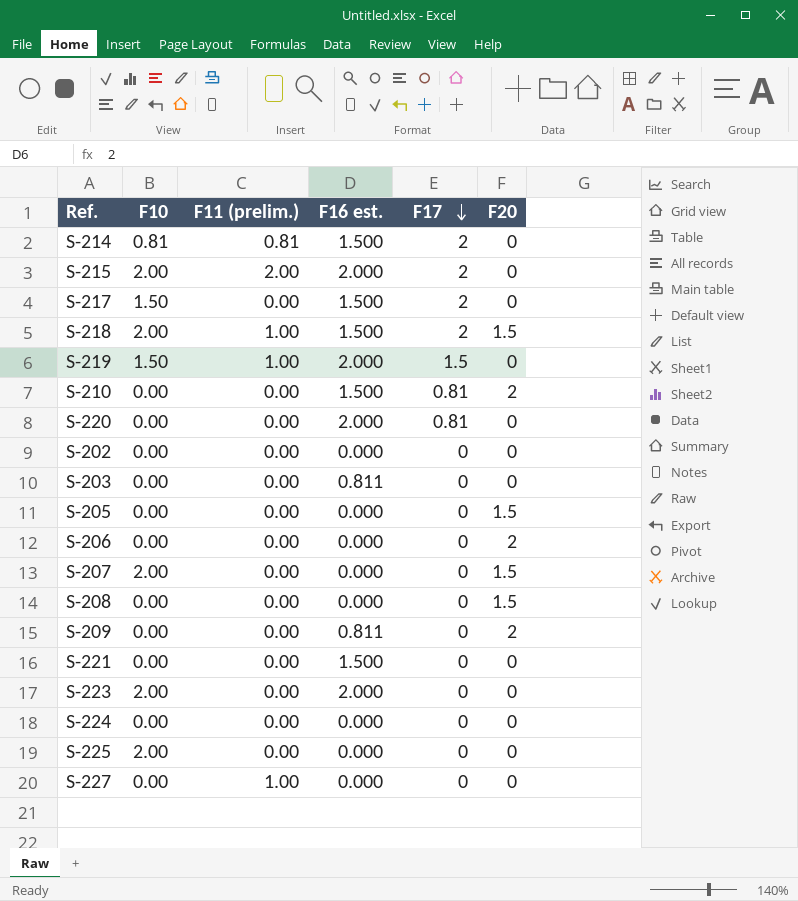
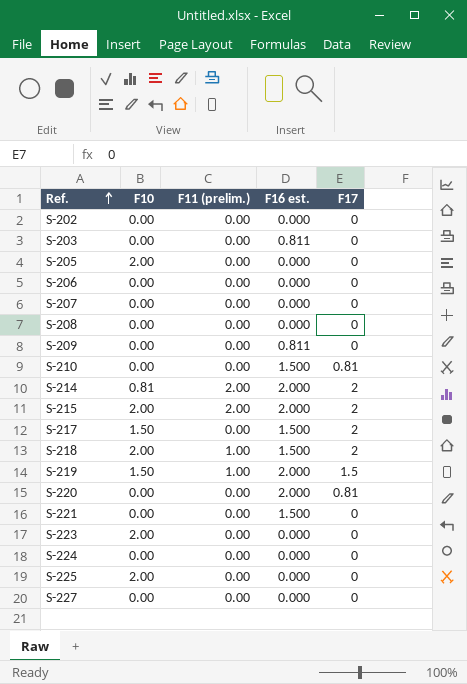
row order: F17 descending -> Ref. ascending
column F20 | position: 6 -> none
S-205 | F10: 0.00 -> 2.00
S-207 | F10: 2.00 -> 0.00
S-214 | F11 (prelim.): 0.81 -> 2.00
S-214 | F16 est.: 1.500 -> 2.000
S-223 | F16 est.: 2.000 -> 0.000
S-227 | F11 (prelim.): 1.00 -> 0.00

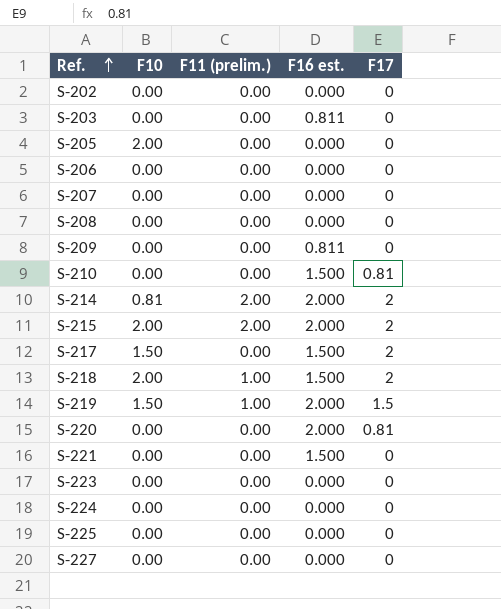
S-223 | F10: 2.00 -> 0.00
S-225 | F10: 2.00 -> 0.00

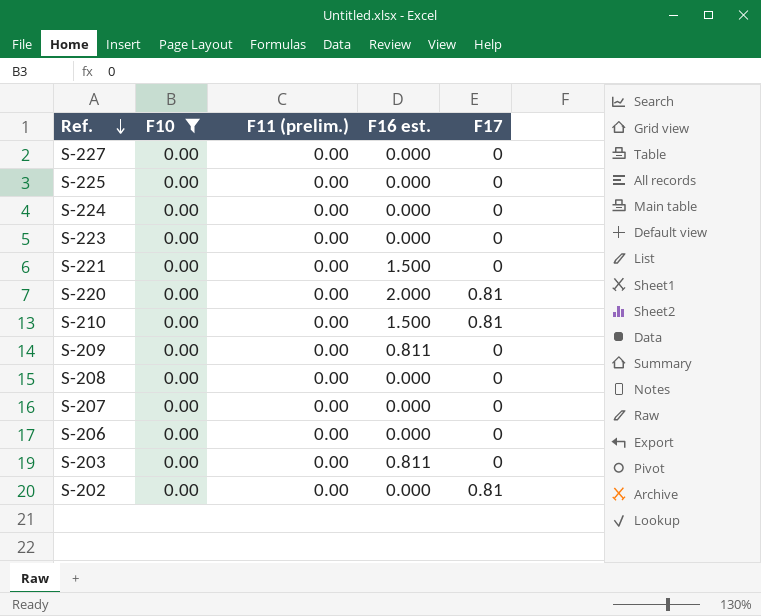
filter: none -> F10 = 0.00
row order: Ref. ascending -> Ref. descending
S-202 | F17: 0 -> 0.81

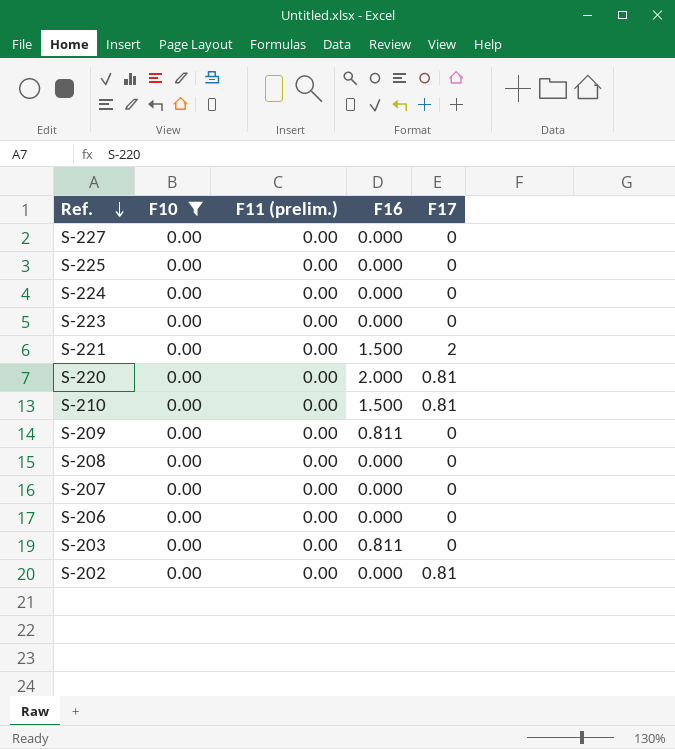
column name: F16 est. -> F16
S-221 | F17: 0 -> 2

